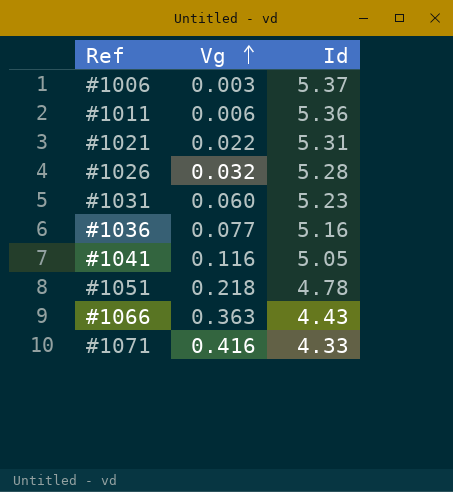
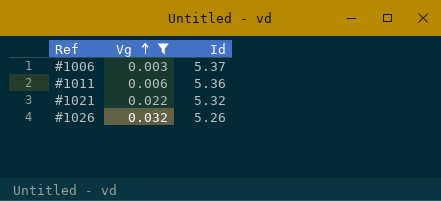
filter: none -> Vg <= 0.032
#1021 | Id: 5.31 -> 5.32
#1026 | Id: 5.28 -> 5.26

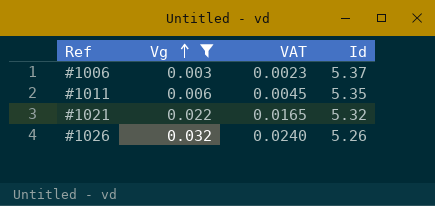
column VAT | formula: none -> [Vg] * 0.75
#1011 | Id: 5.36 -> 5.35

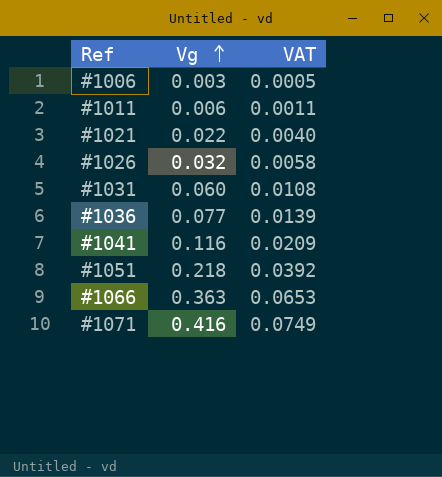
filter: Vg <= 0.032 -> none
column Id | position: 4 -> none
column VAT | formula: [Vg] * 0.75 -> [Vg] * 0.18

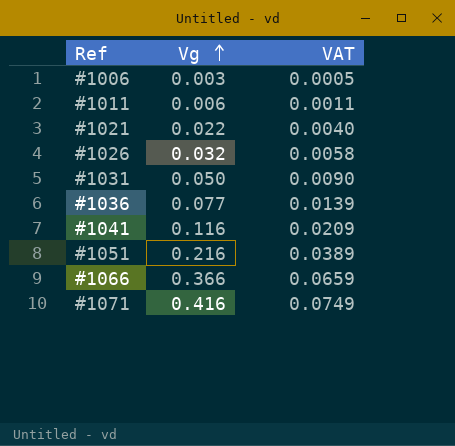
#1031 | Vg: 0.060 -> 0.050
#1031 | VAT: 0.0108 -> 0.0090
#1051 | Vg: 0.218 -> 0.216
#1051 | VAT: 0.0392 -> 0.0389
#1066 | Vg: 0.363 -> 0.366
#1066 | VAT: 0.0653 -> 0.0659

